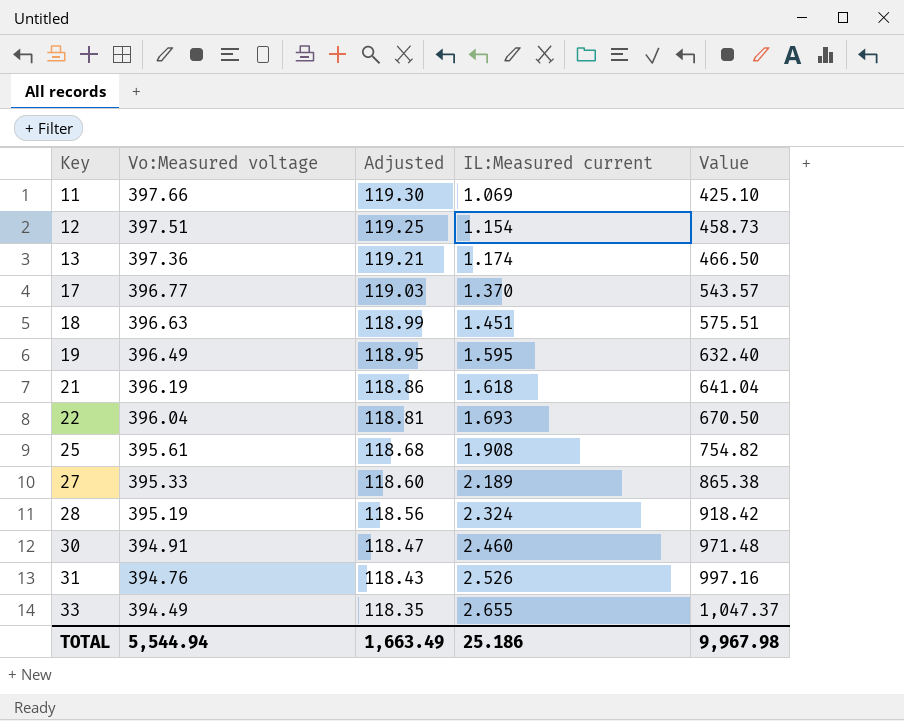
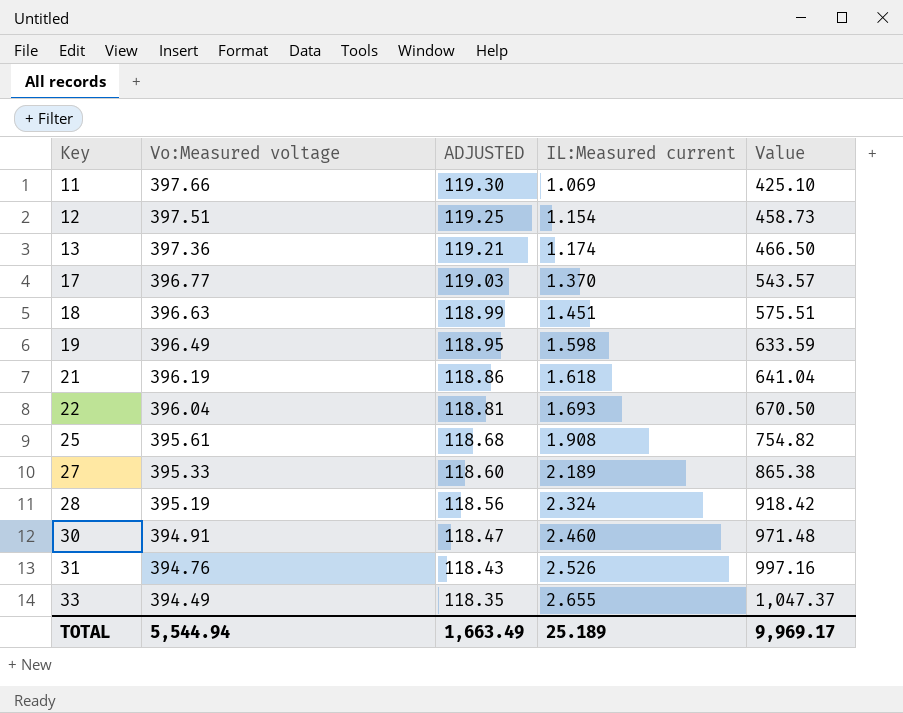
column name: Adjusted -> ADJUSTED
19 | IL:Measured current: 1.595 -> 1.598
19 | Value: 632.40 -> 633.59
TOTAL | IL:Measured current: 25.186 -> 25.189
TOTAL | Value: 9,967.98 -> 9,969.17

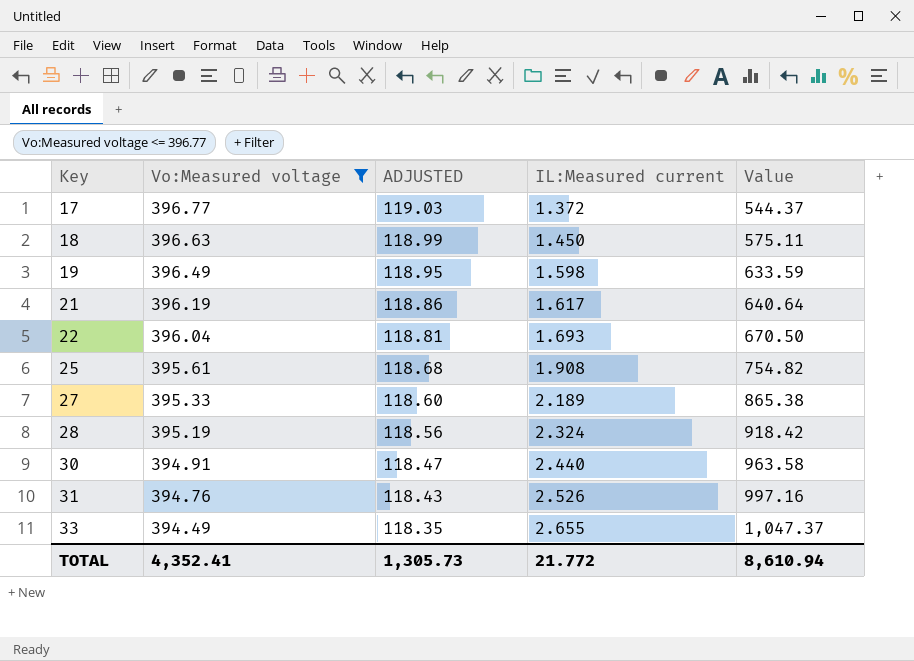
filter: none -> Vo:Measured voltage <= 396.77
17 | IL:Measured current: 1.370 -> 1.372
17 | Value: 543.57 -> 544.37
18 | IL:Measured current: 1.451 -> 1.450
18 | Value: 575.51 -> 575.11
21 | IL:Measured current: 1.618 -> 1.617
21 | Value: 641.04 -> 640.64
30 | IL:Measured current: 2.460 -> 2.440
30 | Value: 971.48 -> 963.58
TOTAL | Vo:Measured voltage: 5,544.94 -> 4,352.41
TOTAL | ADJUSTED: 1,663.49 -> 1,305.73
TOTAL | IL:Measured current: 25.189 -> 21.772
TOTAL | Value: 9,969.17 -> 8,610.94

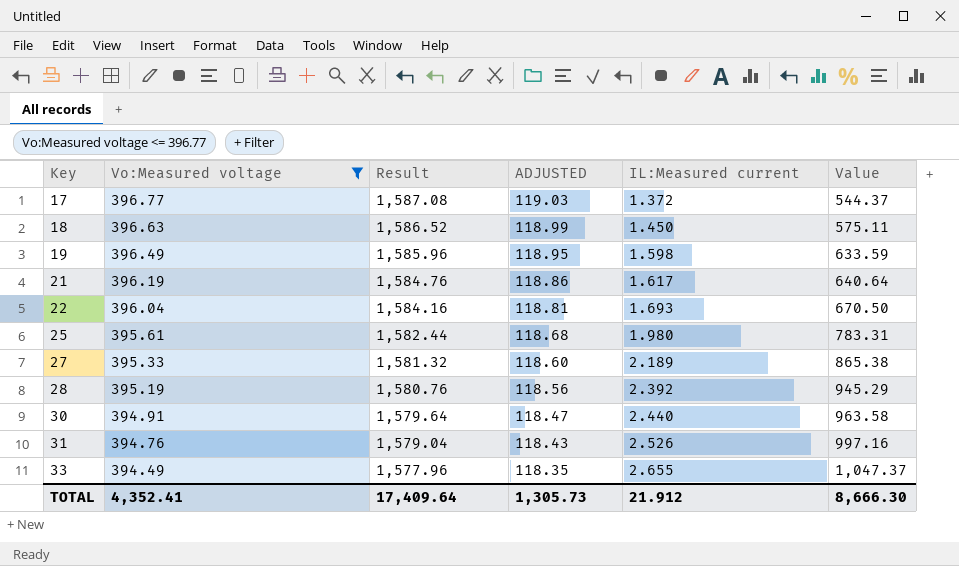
column Result | formula: none -> [Vo:Measured voltage] * 4
25 | IL:Measured current: 1.908 -> 1.980
25 | Value: 754.82 -> 783.31
28 | IL:Measured current: 2.324 -> 2.392
28 | Value: 918.42 -> 945.29
TOTAL | IL:Measured current: 21.772 -> 21.912
TOTAL | Value: 8,610.94 -> 8,666.30

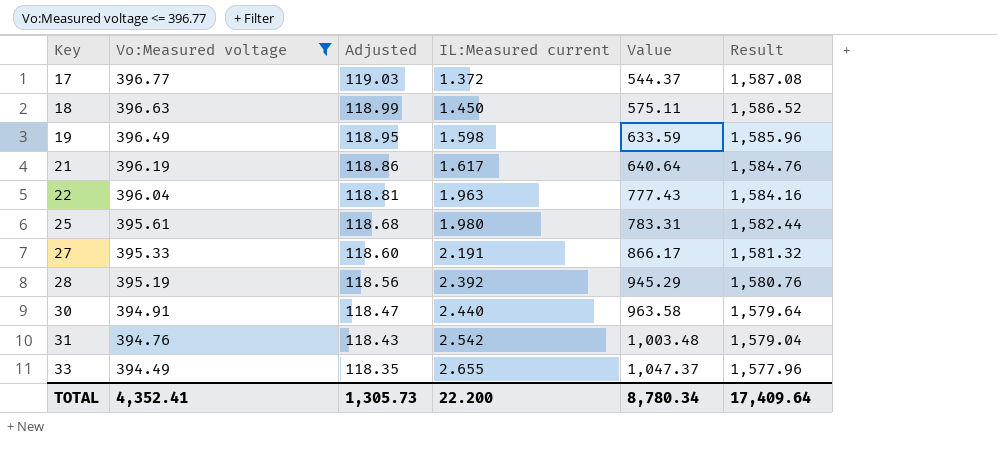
column name: ADJUSTED -> Adjusted
column Result | position: 3 -> 6
22 | IL:Measured current: 1.693 -> 1.963
22 | Value: 670.50 -> 777.43
27 | IL:Measured current: 2.189 -> 2.191
27 | Value: 865.38 -> 866.17
31 | IL:Measured current: 2.526 -> 2.542
31 | Value: 997.16 -> 1,003.48
TOTAL | IL:Measured current: 21.912 -> 22.200
TOTAL | Value: 8,666.30 -> 8,780.34

